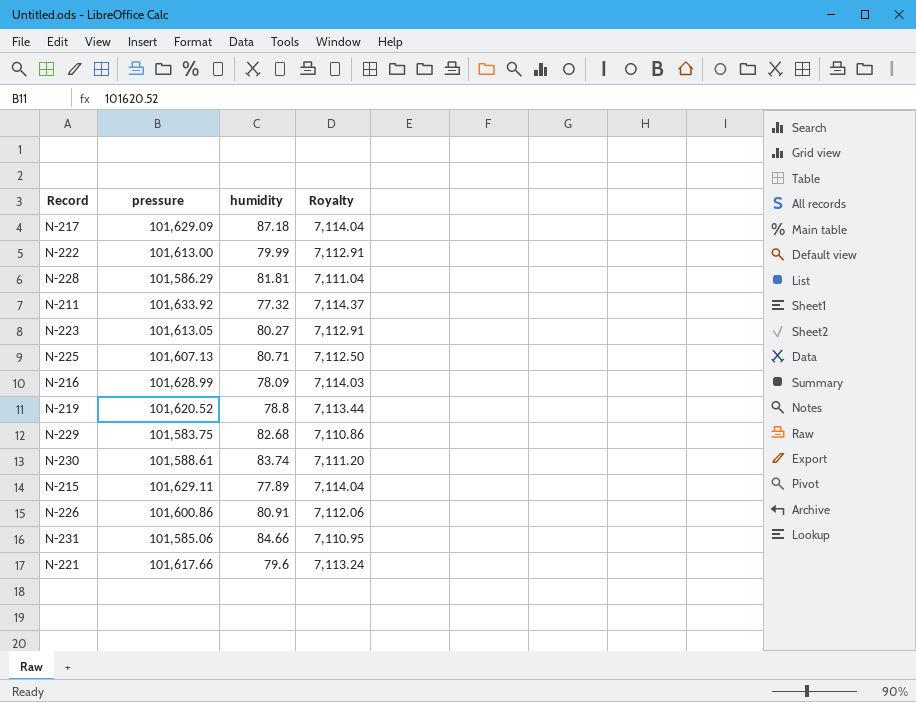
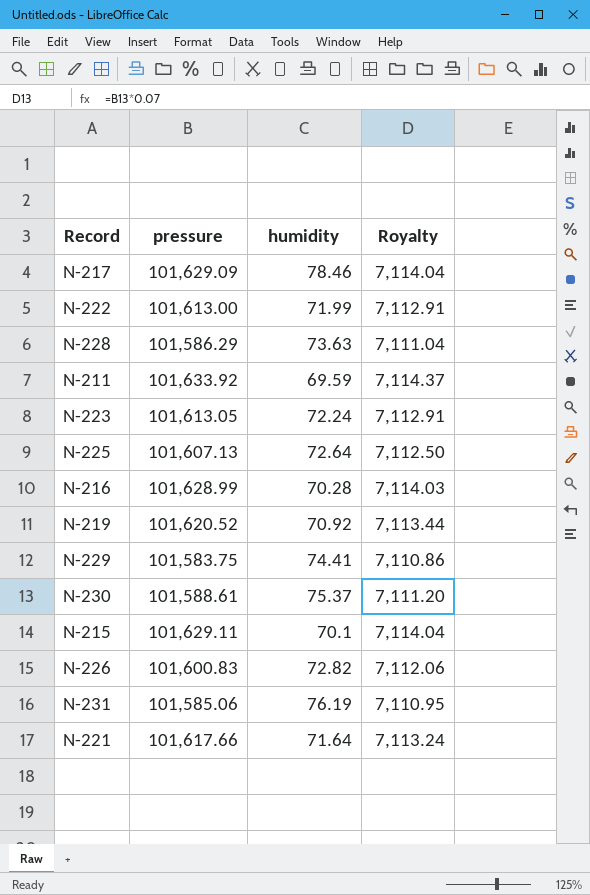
N-217 | humidity: 87.18 -> 78.46
N-222 | humidity: 79.99 -> 71.99
N-228 | humidity: 81.81 -> 73.63
N-211 | humidity: 77.32 -> 69.59
N-223 | humidity: 80.27 -> 72.24
N-225 | humidity: 80.71 -> 72.64
N-216 | humidity: 78.09 -> 70.28
N-219 | humidity: 78.8 -> 70.92
N-229 | humidity: 82.68 -> 74.41
N-230 | humidity: 83.74 -> 75.37
N-215 | humidity: 77.89 -> 70.1
N-226 | pressure: 101,600.86 -> 101,600.83
N-226 | humidity: 80.91 -> 72.82
N-231 | humidity: 84.66 -> 76.19
N-221 | humidity: 79.6 -> 71.64

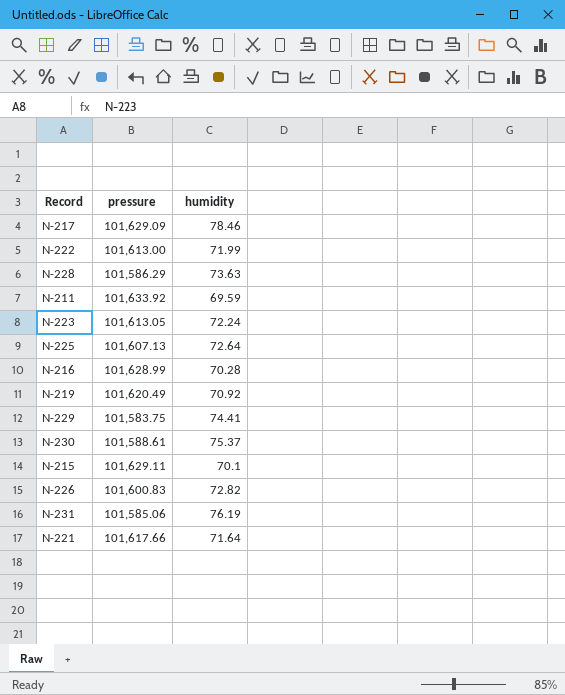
column Royalty | formula: [pressure] * 0.07 -> none
N-219 | pressure: 101,620.52 -> 101,620.49

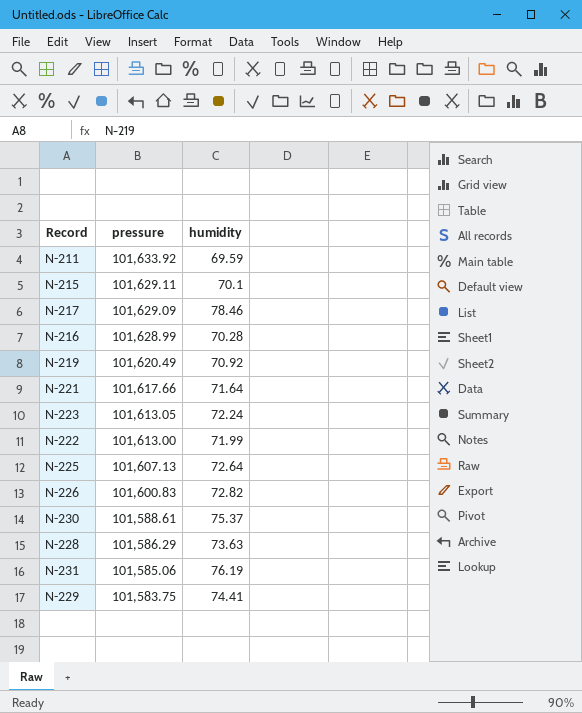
row order: none -> pressure descending

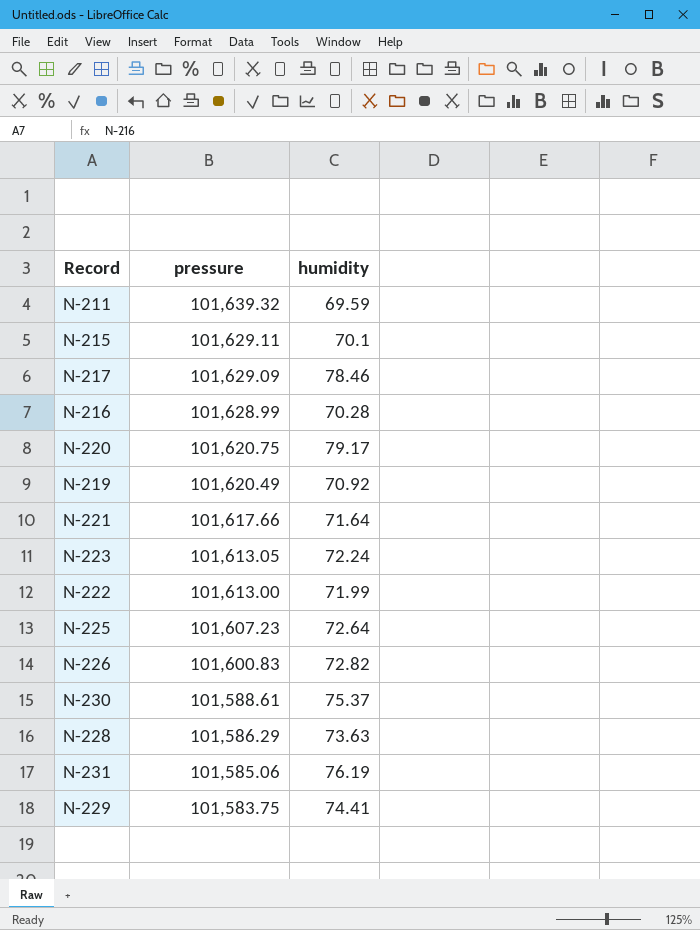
N-211 | pressure: 101,633.92 -> 101,639.32
row N-220: none -> 101,620.75 | 79.17
N-225 | pressure: 101,607.13 -> 101,607.23

